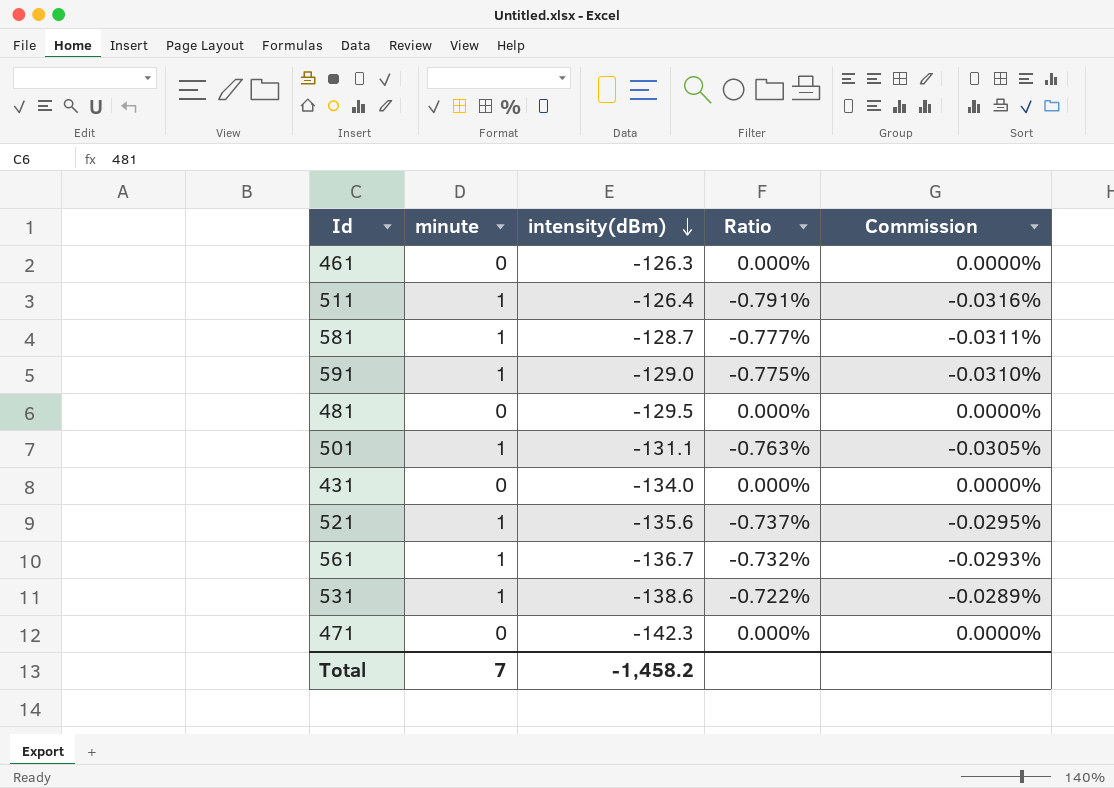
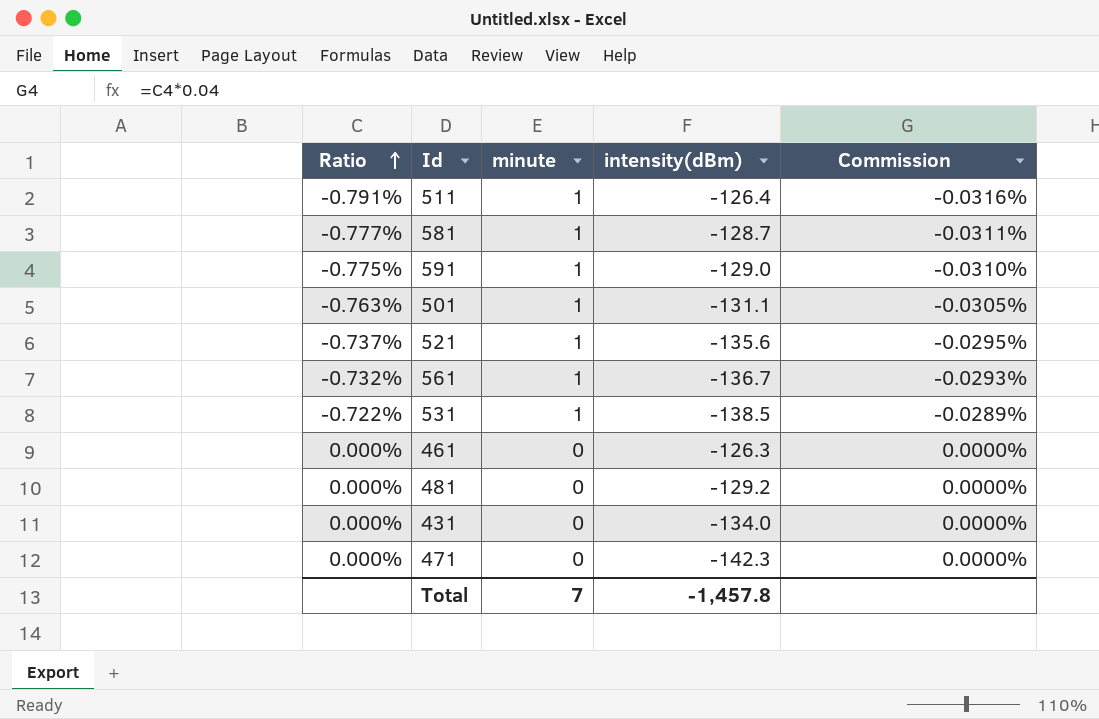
row order: intensity(dBm) descending -> Ratio ascending
column Ratio | position: 4 -> 1
531 | intensity(dBm): -138.6 -> -138.5
481 | intensity(dBm): -129.5 -> -129.2
Total | intensity(dBm): -1,458.2 -> -1,457.8

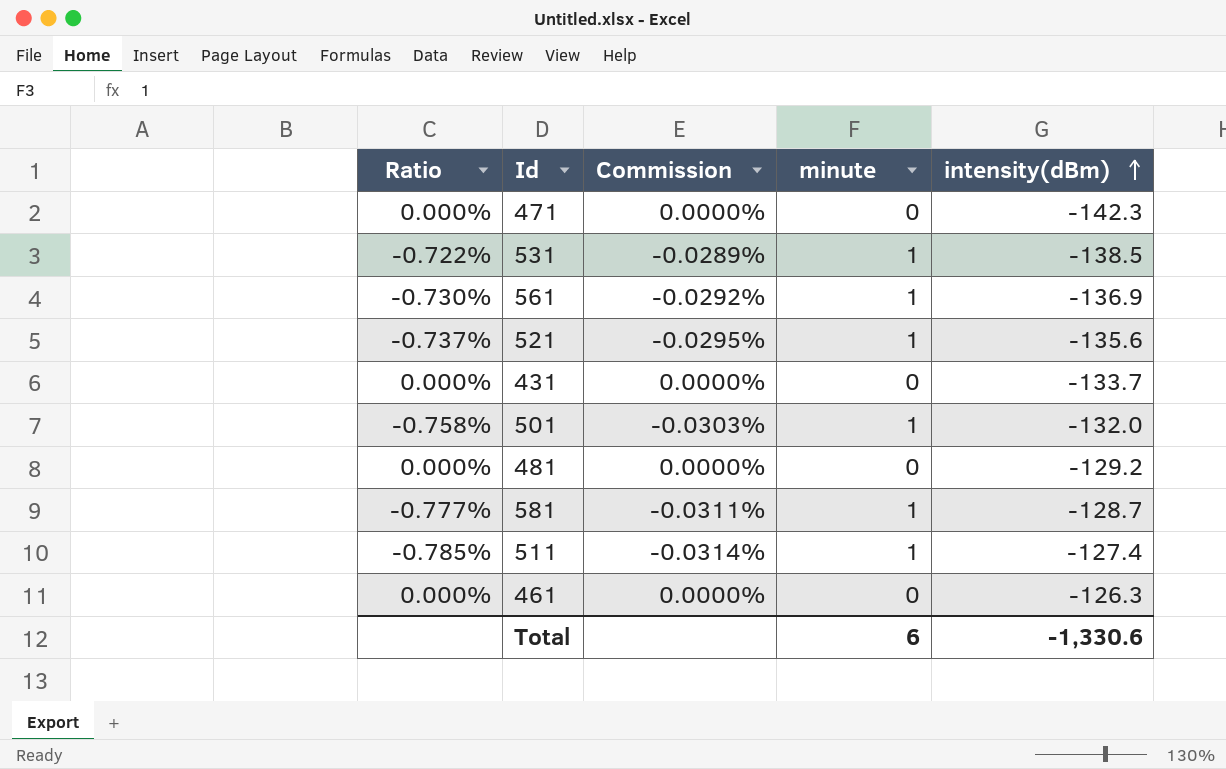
row order: Ratio ascending -> intensity(dBm) ascending
column Commission | position: 5 -> 3
row 591: -0.775% | 1 | -129.0 | -0.0310% -> none
561 | Ratio: -0.732% -> -0.730%
561 | Commission: -0.0293% -> -0.0292%
561 | intensity(dBm): -136.7 -> -136.9
431 | intensity(dBm): -134.0 -> -133.7
501 | Ratio: -0.763% -> -0.758%
501 | Commission: -0.0305% -> -0.0303%
501 | intensity(dBm): -131.1 -> -132.0
511 | Ratio: -0.791% -> -0.785%
511 | Commission: -0.0316% -> -0.0314%
511 | intensity(dBm): -126.4 -> -127.4
Total | minute: 7 -> 6
Total | intensity(dBm): -1,457.8 -> -1,330.6

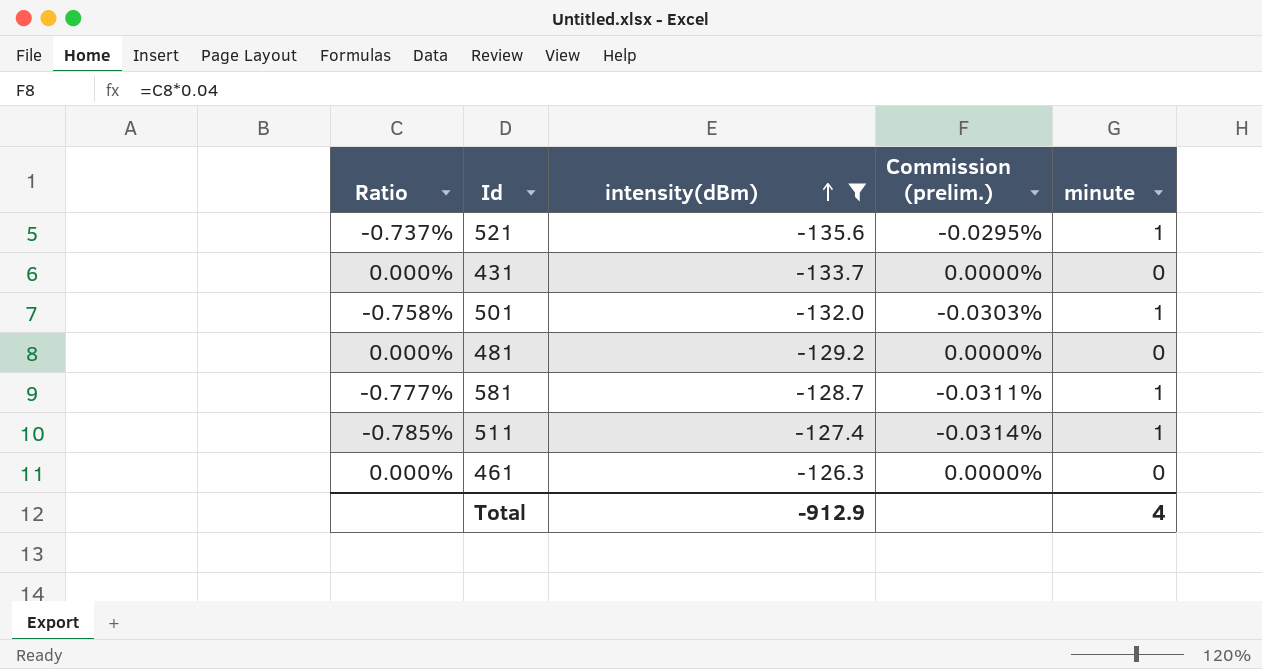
filter: none -> intensity(dBm) >= -135.6
column intensity(dBm) | position: 5 -> 3
column name: Commission -> Commission (prelim.)
Total | intensity(dBm): -1,330.6 -> -912.9
Total | minute: 6 -> 4

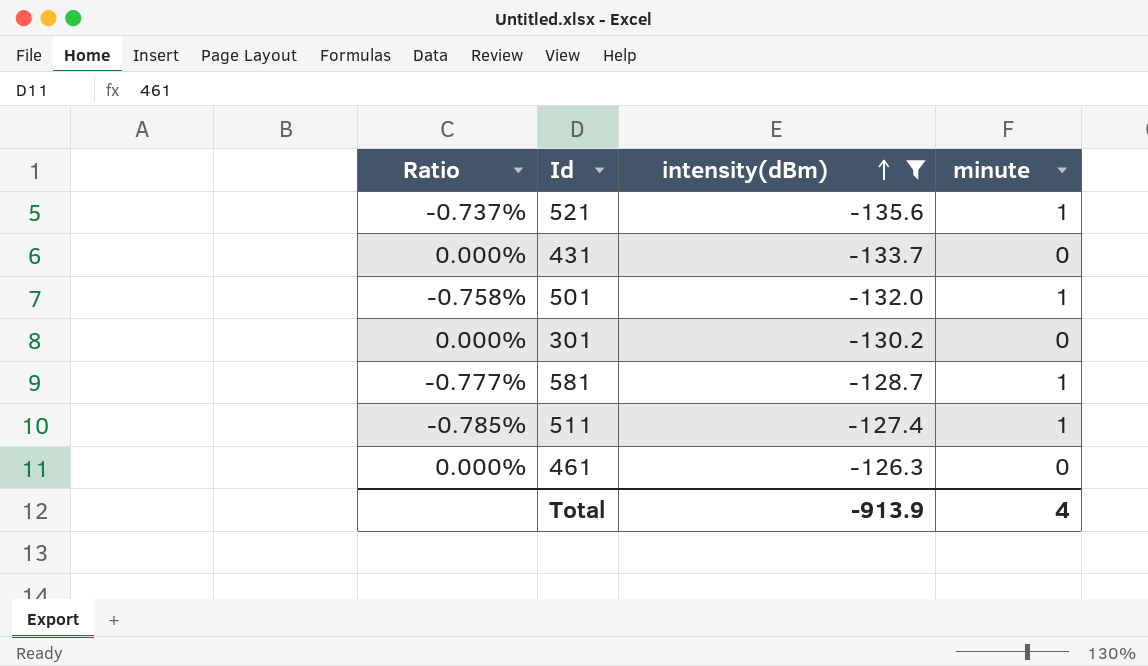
column Commission (prelim.) | formula: [Ratio] * 0.04 -> none
row 481: 0.000% | -129.2 | 0.0000% | 0 -> none
row 301: none -> 0.000% | -130.2 | 0
Total | intensity(dBm): -912.9 -> -913.9

